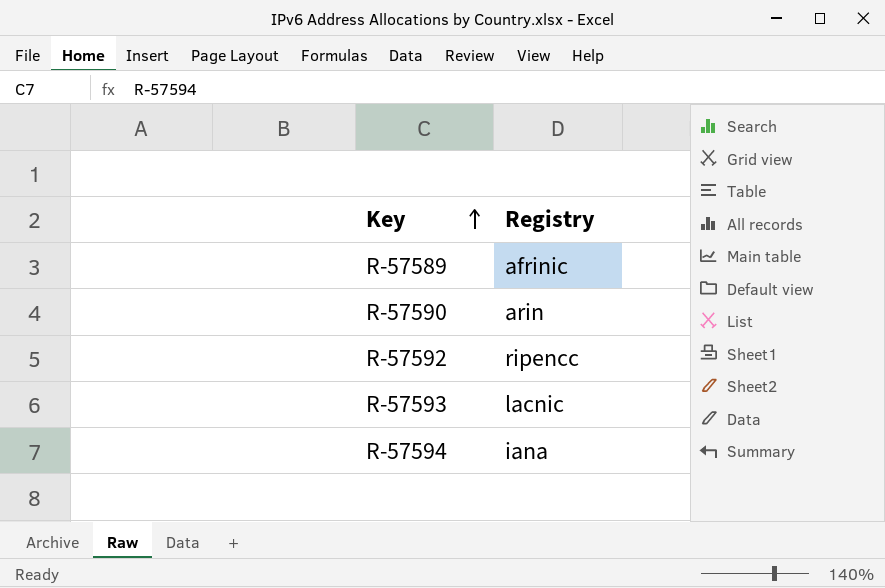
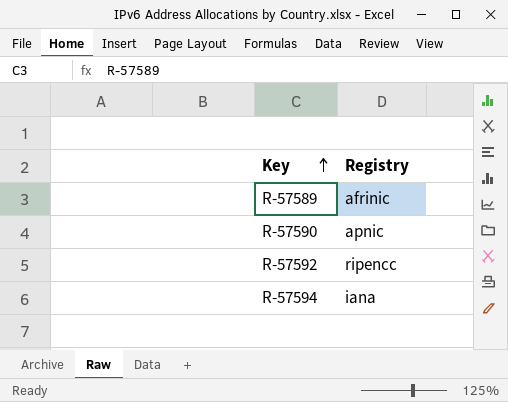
row R-57593: lacnic -> none
R-57590 | Registry: arin -> apnic

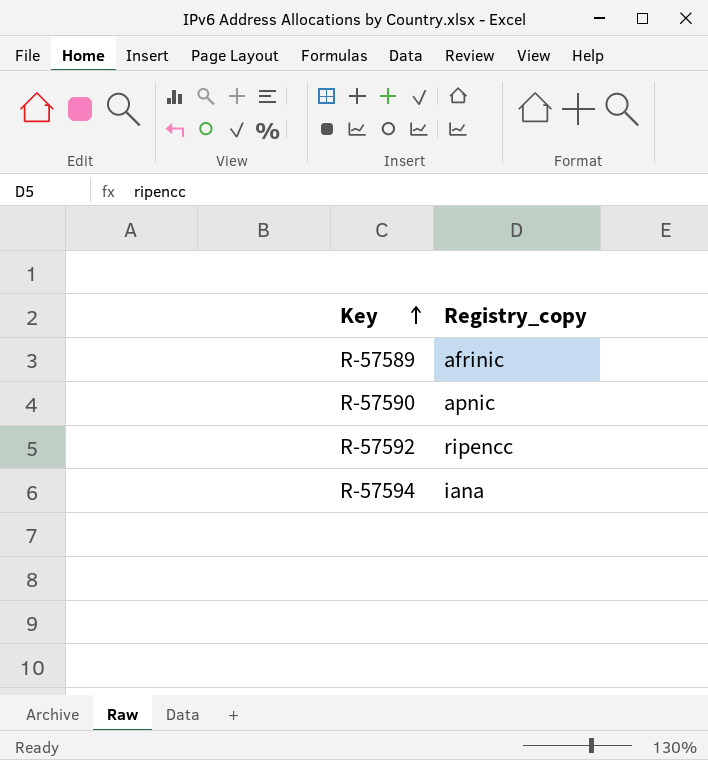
column name: Registry -> Registry_copy

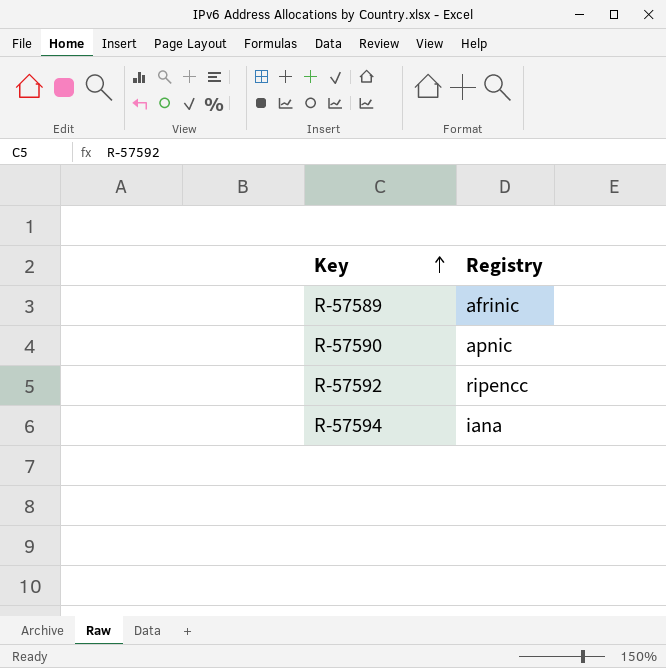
column name: Registry_copy -> Registry

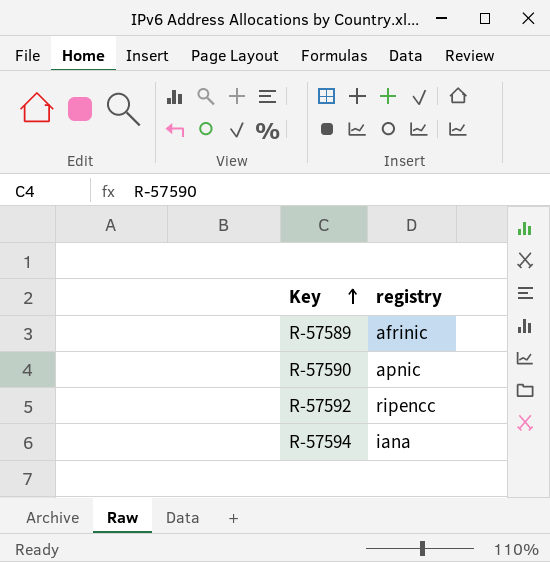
column name: Registry -> registry

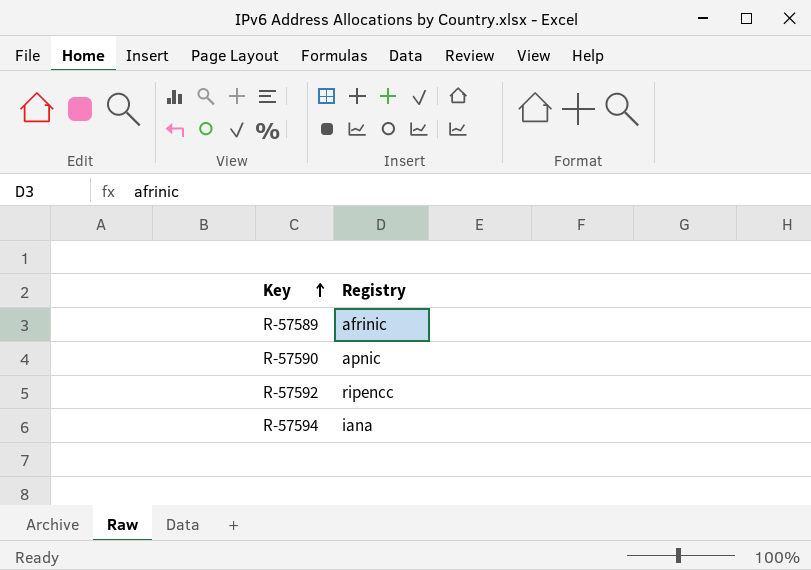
column name: registry -> Registry

